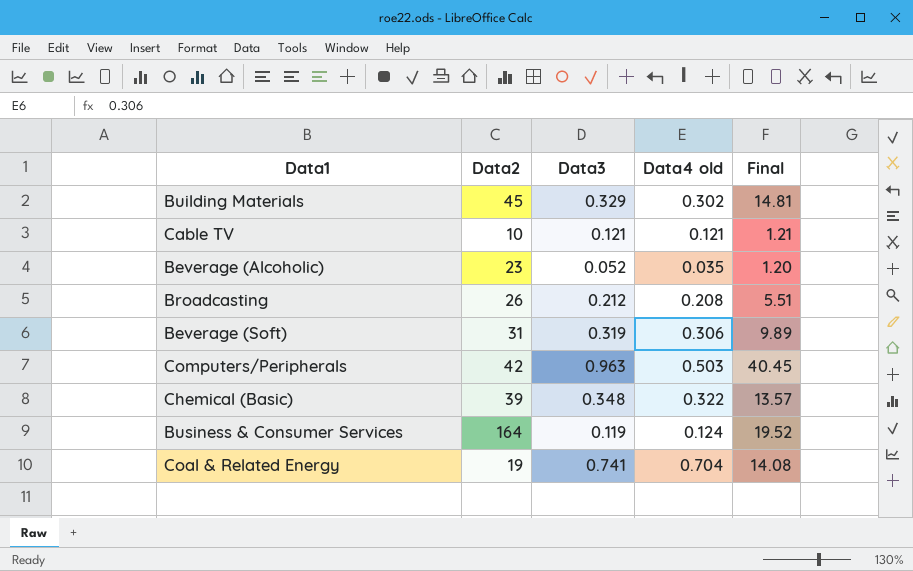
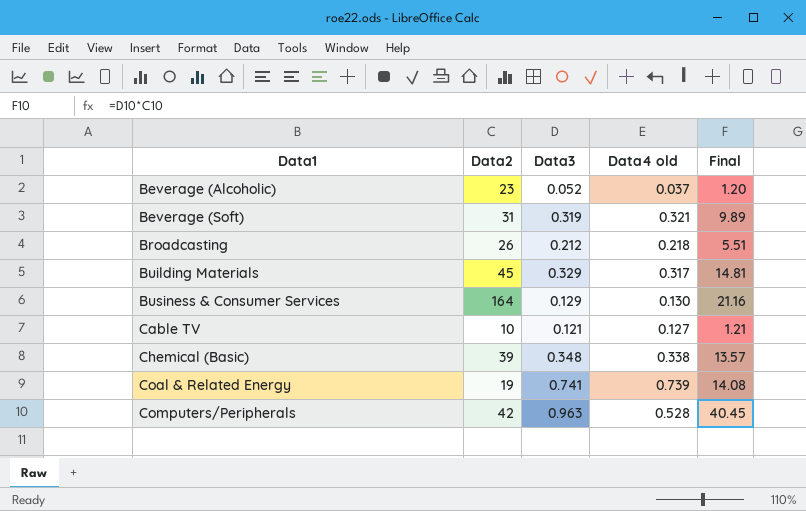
row order: none -> Data1 ascending
Beverage (Alcoholic) | Data4 old: 0.035 -> 0.037
Beverage (Soft) | Data4 old: 0.306 -> 0.321
Broadcasting | Data4 old: 0.208 -> 0.218
Building Materials | Data4 old: 0.302 -> 0.317
Business & Consumer Services | Data3: 0.119 -> 0.129
Business & Consumer Services | Data4 old: 0.124 -> 0.130
Business & Consumer Services | Final: 19.52 -> 21.16
Cable TV | Data4 old: 0.121 -> 0.127
Chemical (Basic) | Data4 old: 0.322 -> 0.338
Coal & Related Energy | Data4 old: 0.704 -> 0.739
Computers/Peripherals | Data4 old: 0.503 -> 0.528

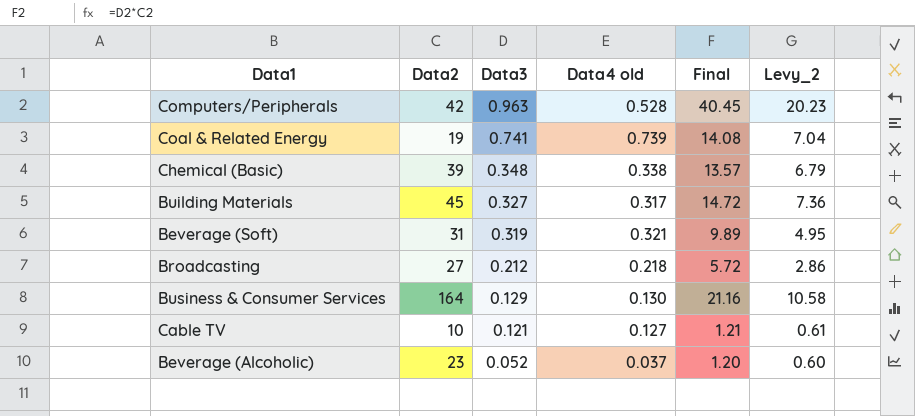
row order: Data1 ascending -> Data3 descending
column Levy_2 | formula: none -> [Final] * 0.5
Building Materials | Data3: 0.329 -> 0.327
Building Materials | Final: 14.81 -> 14.72
Broadcasting | Data2: 26 -> 27
Broadcasting | Final: 5.51 -> 5.72

